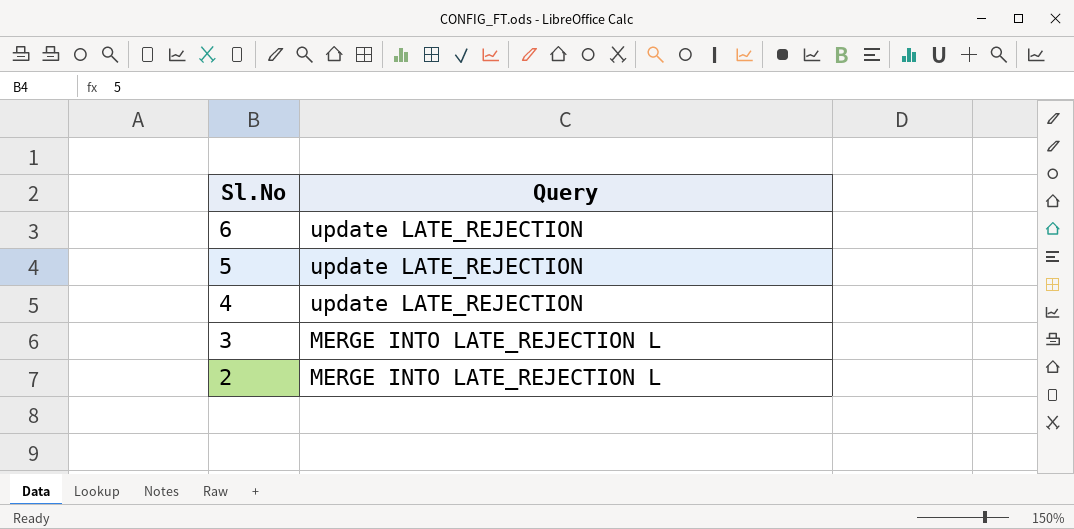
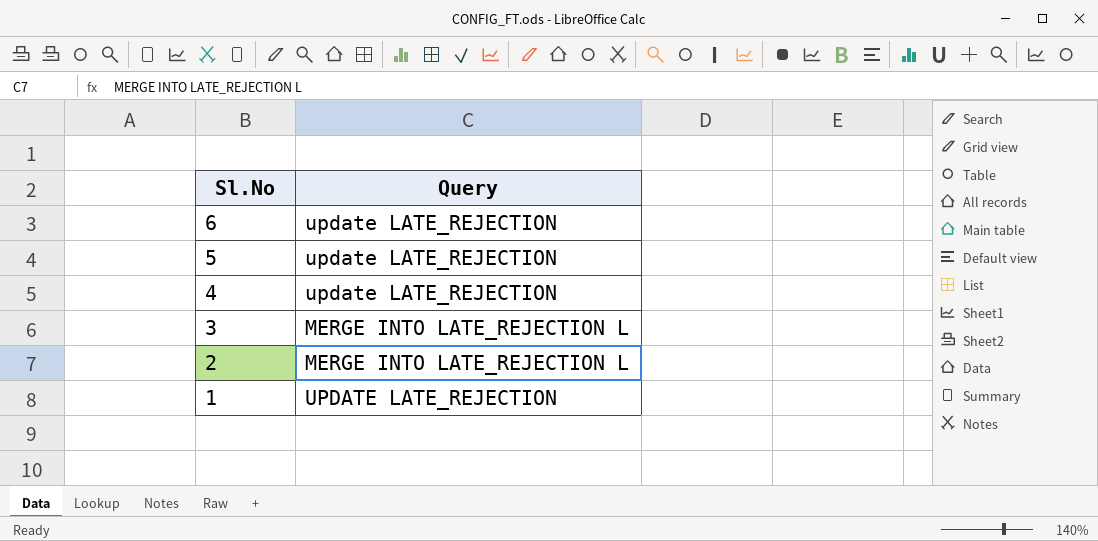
row 1: none -> UPDATE LATE_REJECTION

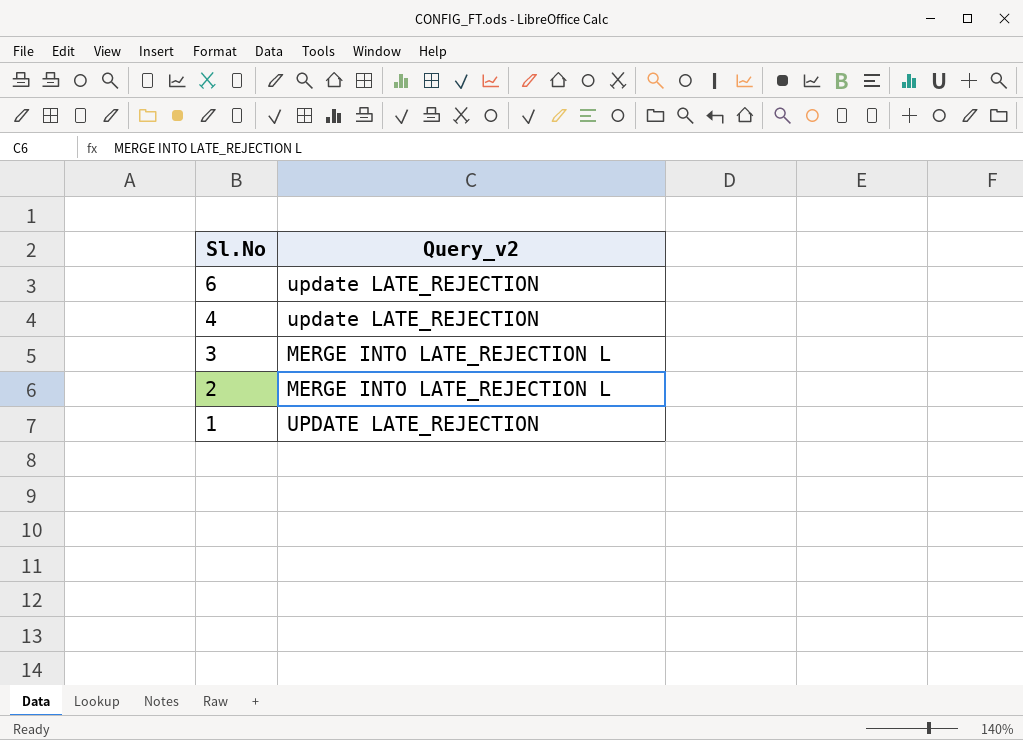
column name: Query -> Query_v2
row 5: update LATE_REJECTION -> none

